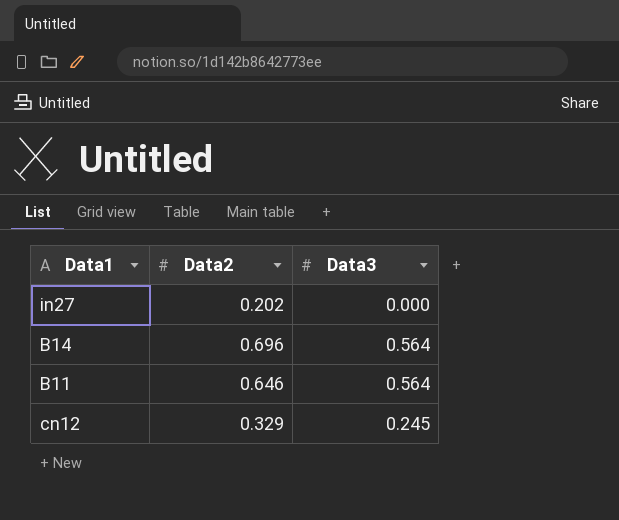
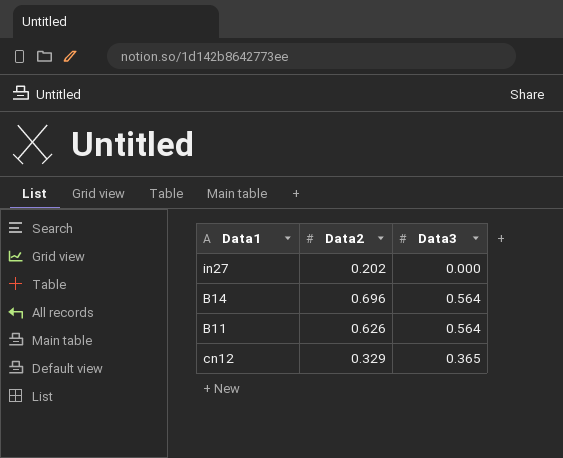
B11 | Data2: 0.646 -> 0.626
cn12 | Data3: 0.245 -> 0.365

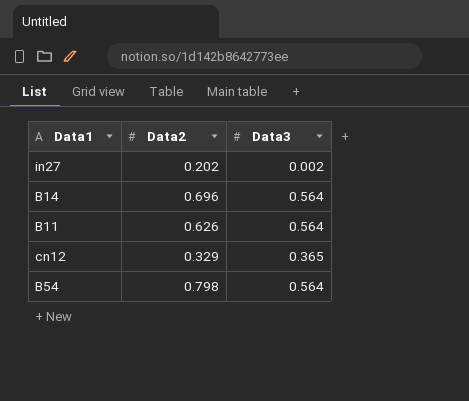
in27 | Data3: 0.000 -> 0.002
row B54: none -> 0.798 | 0.564

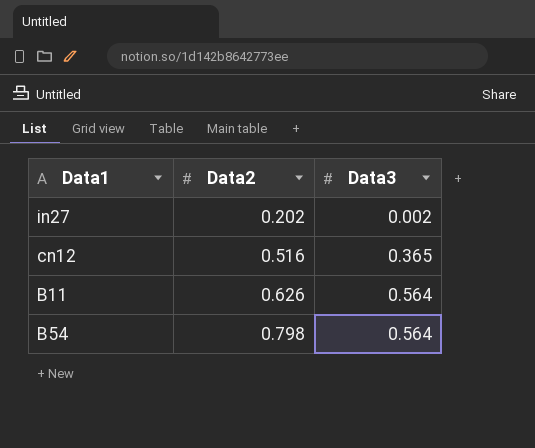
row order: none -> Data2 ascending
row B14: 0.696 | 0.564 -> none
cn12 | Data2: 0.329 -> 0.516

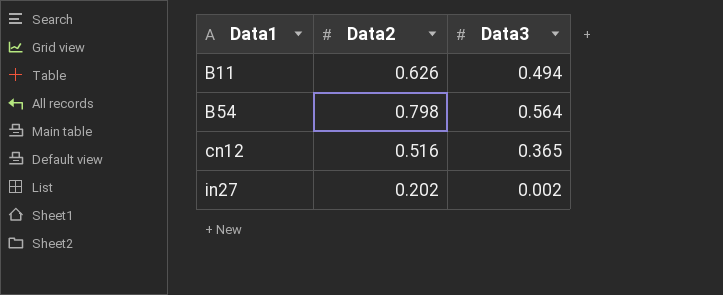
row order: Data2 ascending -> Data1 ascending
B11 | Data3: 0.564 -> 0.494

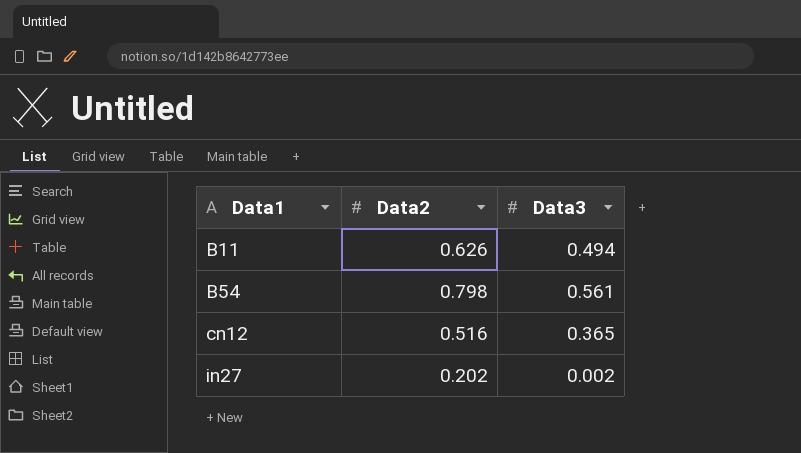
B54 | Data3: 0.564 -> 0.561

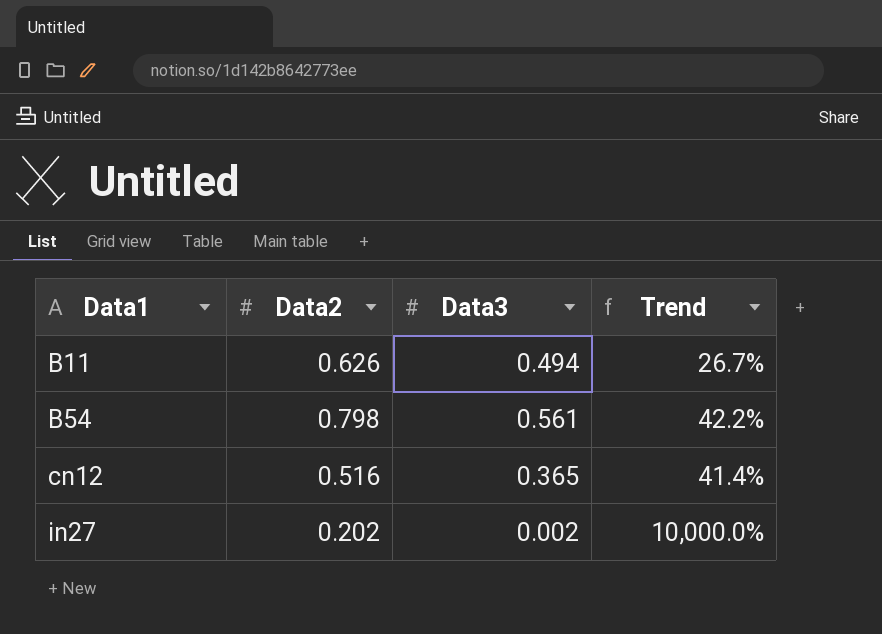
column Trend | formula: none -> ([Data2] - [Data3]) / [Data3]

